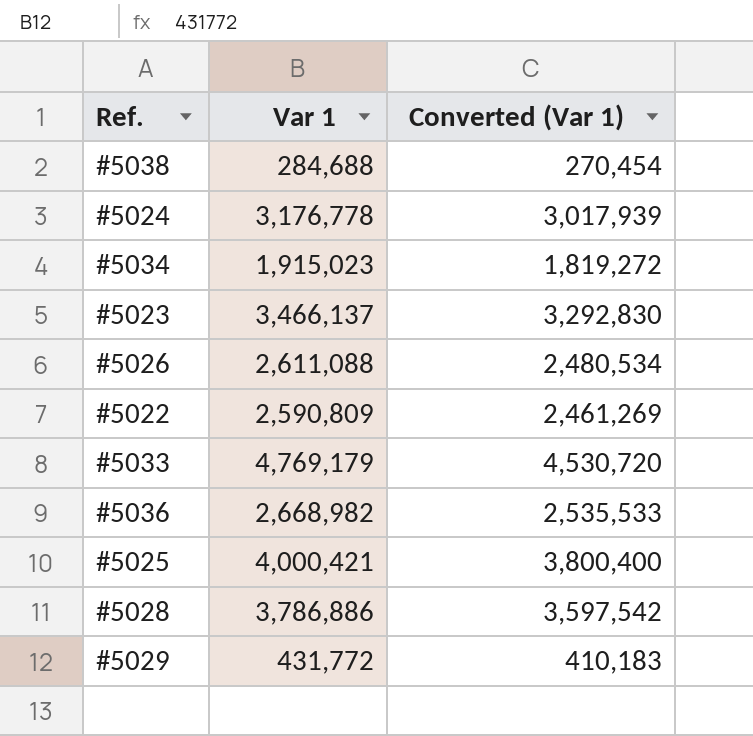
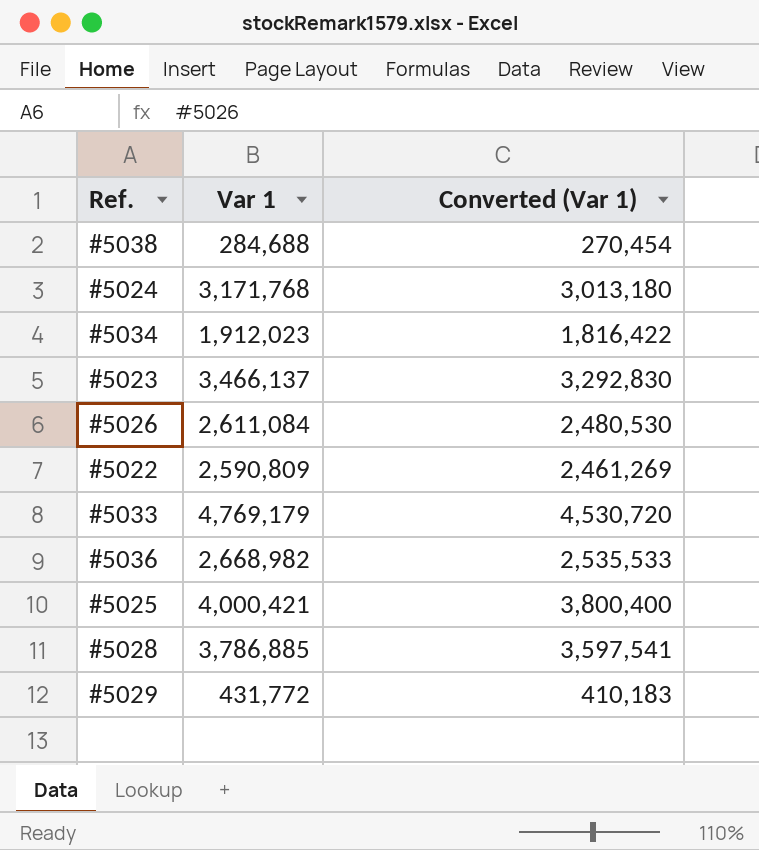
#5024 | Var 1: 3,176,778 -> 3,171,768
#5024 | Converted (Var 1): 3,017,939 -> 3,013,180
#5034 | Var 1: 1,915,023 -> 1,912,023
#5034 | Converted (Var 1): 1,819,272 -> 1,816,422
#5026 | Var 1: 2,611,088 -> 2,611,084
#5026 | Converted (Var 1): 2,480,534 -> 2,480,530
#5028 | Var 1: 3,786,886 -> 3,786,885
#5028 | Converted (Var 1): 3,597,542 -> 3,597,541

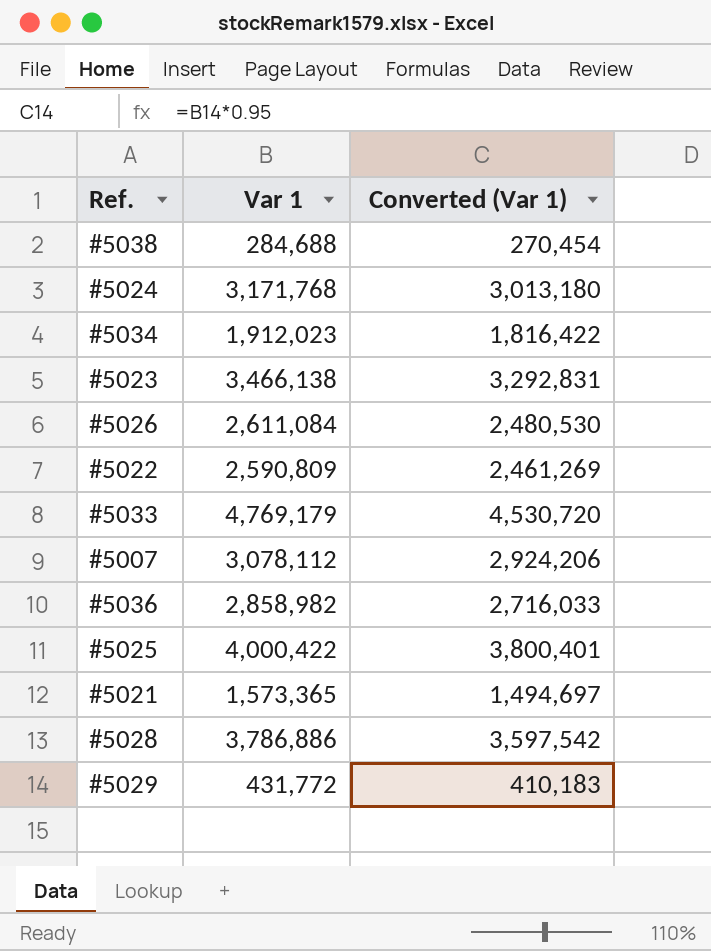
#5023 | Var 1: 3,466,137 -> 3,466,138
#5023 | Converted (Var 1): 3,292,830 -> 3,292,831
row #5007: none -> 3,078,112 | 2,924,206
#5036 | Var 1: 2,668,982 -> 2,858,982
#5036 | Converted (Var 1): 2,535,533 -> 2,716,033
#5025 | Var 1: 4,000,421 -> 4,000,422
#5025 | Converted (Var 1): 3,800,400 -> 3,800,401
row #5021: none -> 1,573,365 | 1,494,697
#5028 | Var 1: 3,786,885 -> 3,786,886
#5028 | Converted (Var 1): 3,597,541 -> 3,597,542

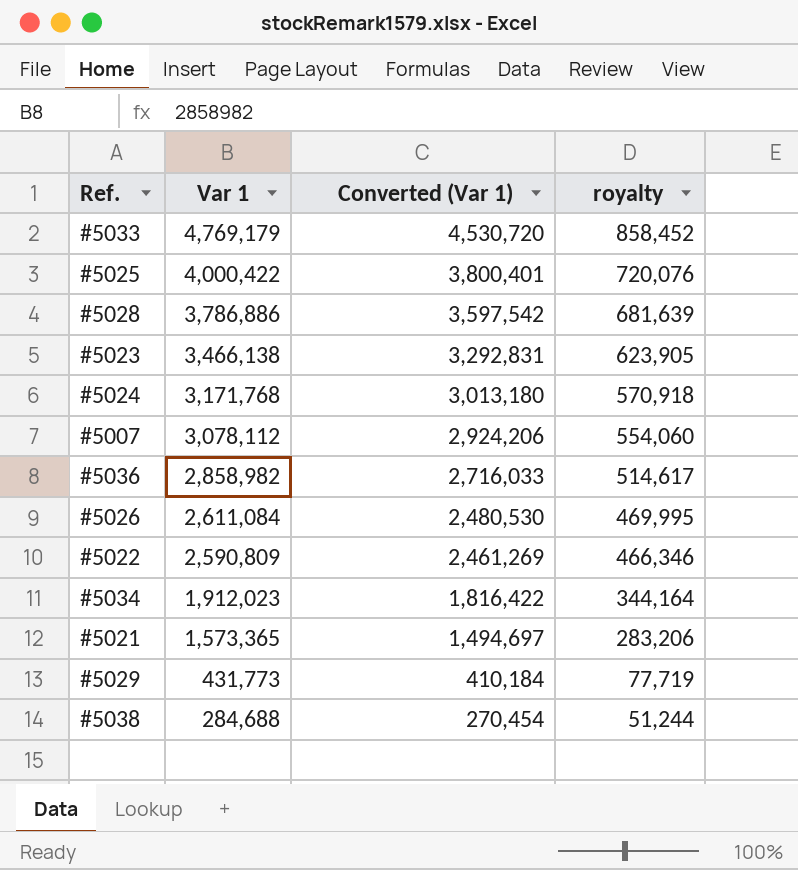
row order: none -> Var 1 descending
column royalty | formula: none -> [Var 1] * 0.18
#5029 | Var 1: 431,772 -> 431,773
#5029 | Converted (Var 1): 410,183 -> 410,184

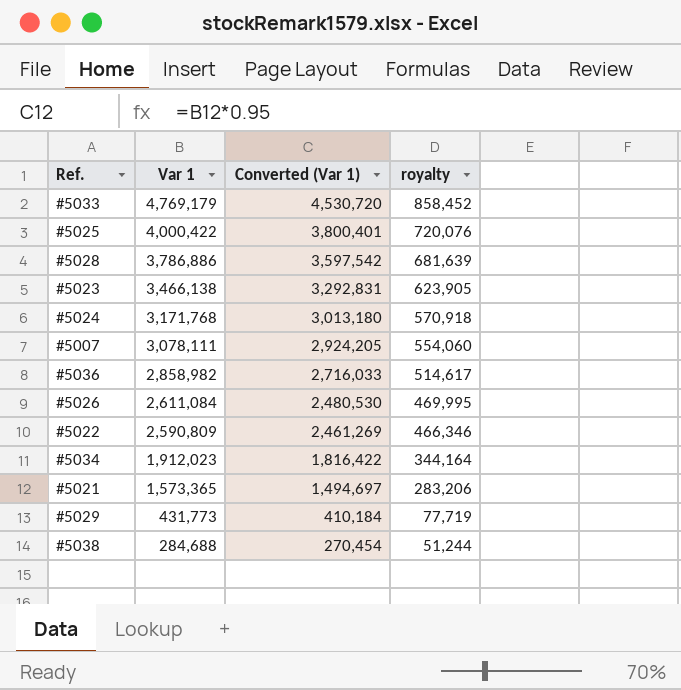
#5007 | Var 1: 3,078,112 -> 3,078,111
#5007 | Converted (Var 1): 2,924,206 -> 2,924,205

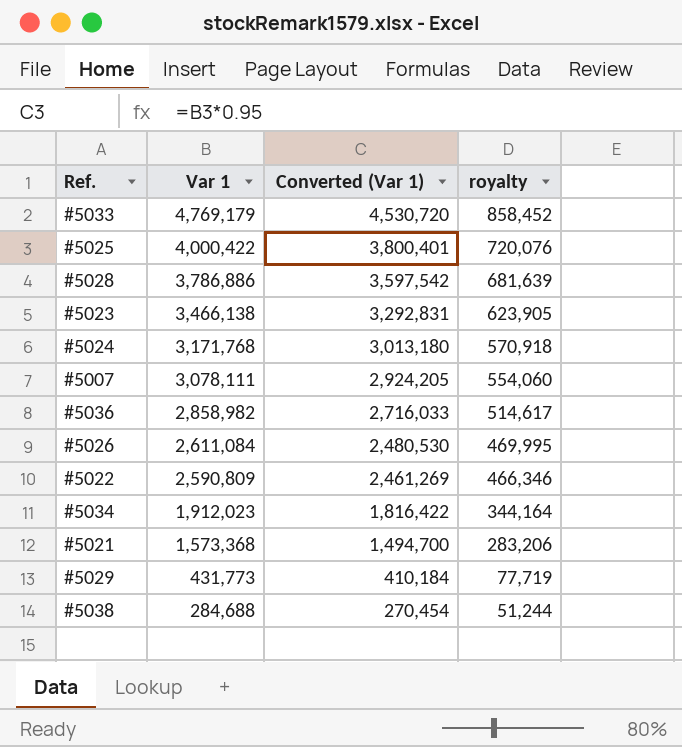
#5021 | Var 1: 1,573,365 -> 1,573,368
#5021 | Converted (Var 1): 1,494,697 -> 1,494,700

